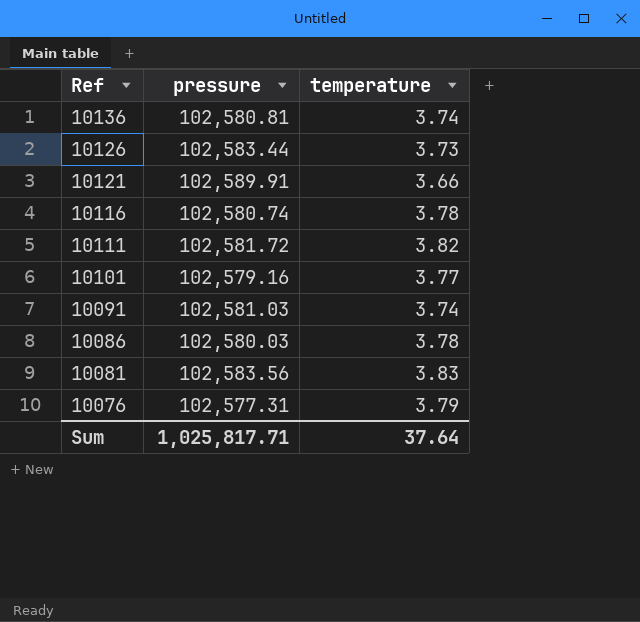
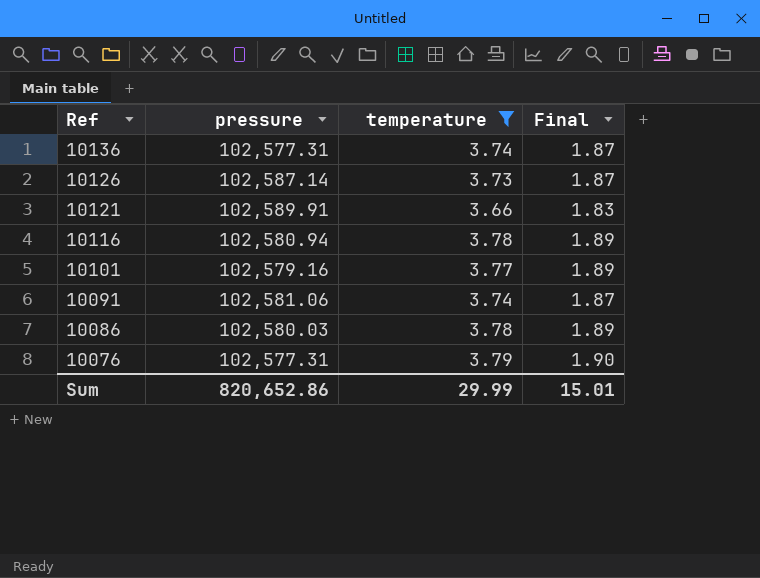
filter: none -> temperature <= 3.79
column Final | formula: none -> [temperature] * 0.5
10136 | pressure: 102,580.81 -> 102,577.31
10126 | pressure: 102,583.44 -> 102,587.14
10116 | pressure: 102,580.74 -> 102,580.94
10091 | pressure: 102,581.03 -> 102,581.06
Sum | pressure: 1,025,817.71 -> 820,652.86
Sum | temperature: 37.64 -> 29.99

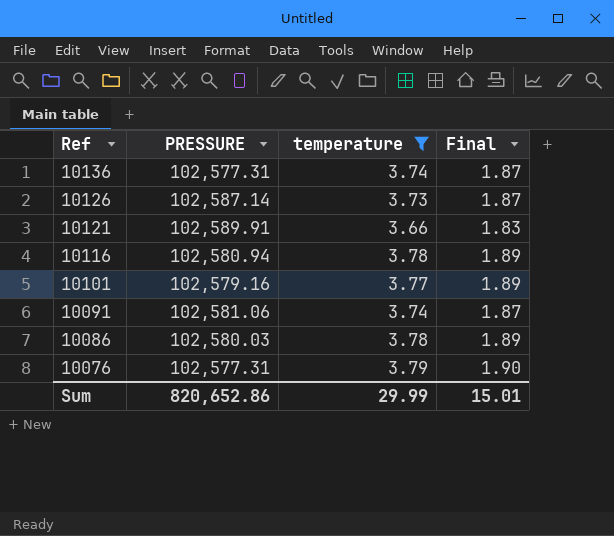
column name: pressure -> PRESSURE

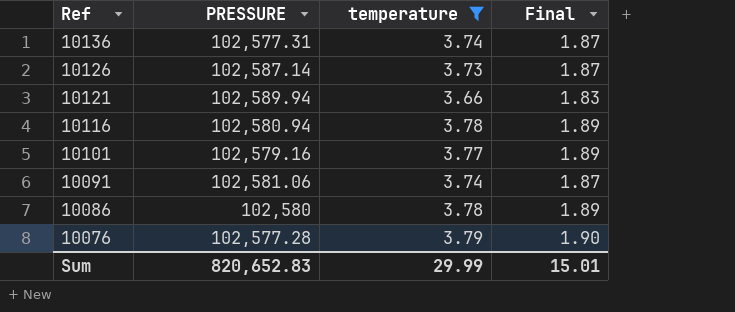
10121 | PRESSURE: 102,589.91 -> 102,589.94
10086 | PRESSURE: 102,580.03 -> 102,580
10076 | PRESSURE: 102,577.31 -> 102,577.28
Sum | PRESSURE: 820,652.86 -> 820,652.83

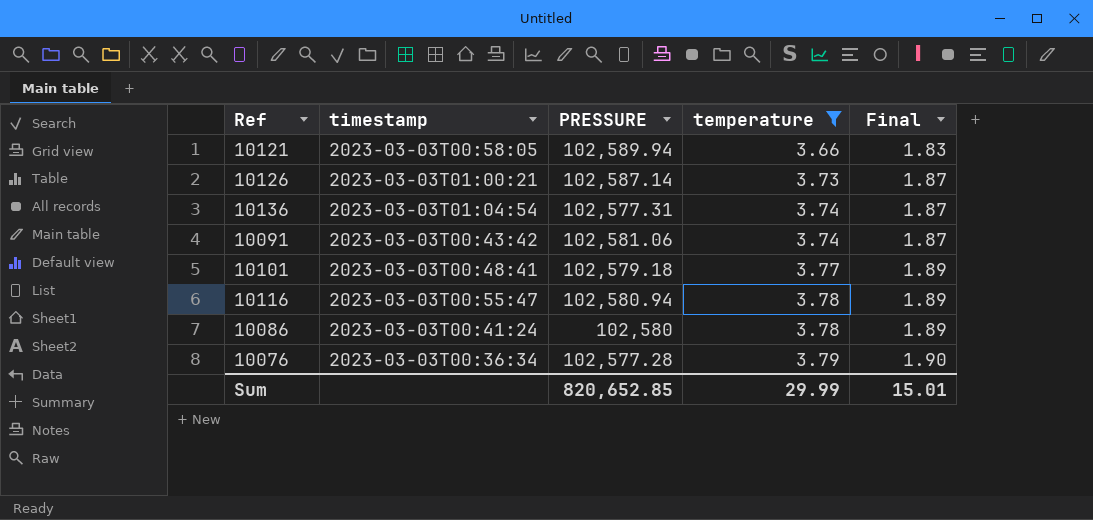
row order: Ref descending -> temperature ascending
column timestamp | position: none -> 2
10101 | PRESSURE: 102,579.16 -> 102,579.18
Sum | PRESSURE: 820,652.83 -> 820,652.85

